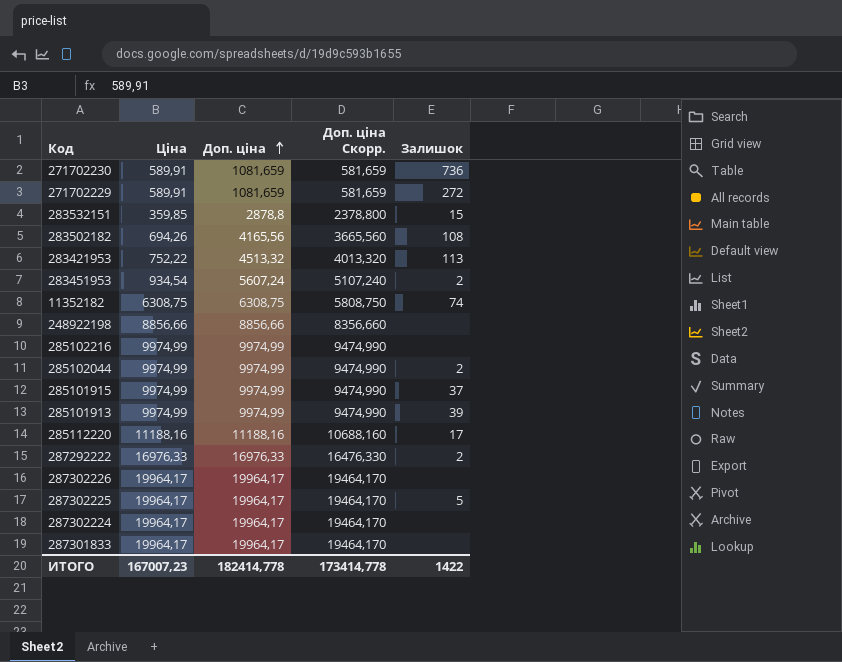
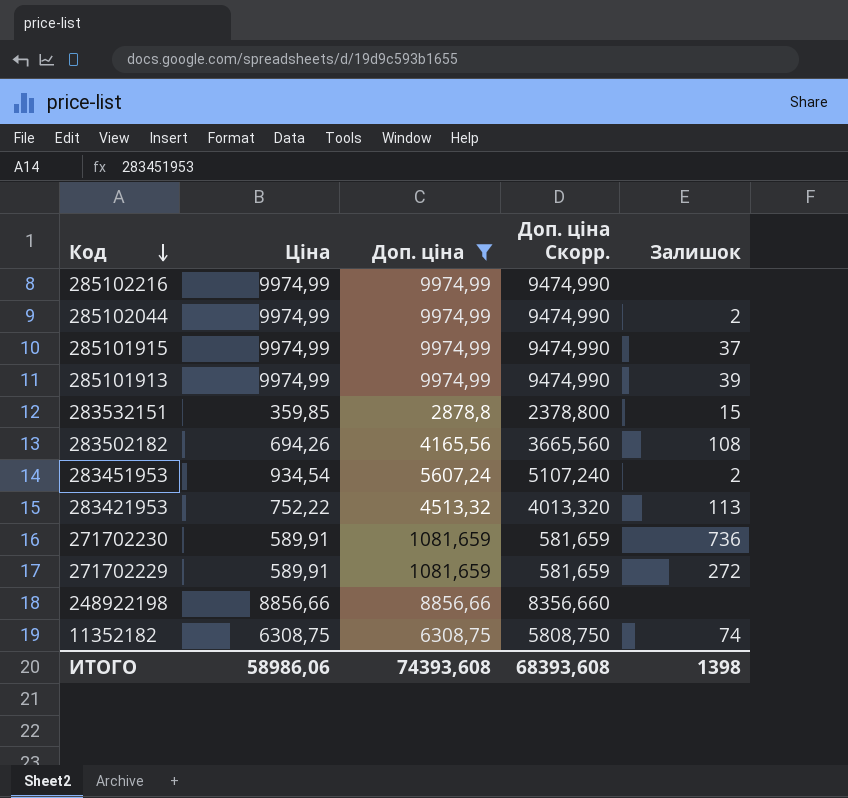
filter: none -> Доп. ціна <= 9974,99
row order: Доп. ціна ascending -> Код descending
ИТОГО | Ціна: 167007,23 -> 58986,06
ИТОГО | Доп. ціна: 182414,778 -> 74393,608
ИТОГО | Доп. ціна Скорр.: 173414,778 -> 68393,608
ИТОГО | Залишок: 1422 -> 1398

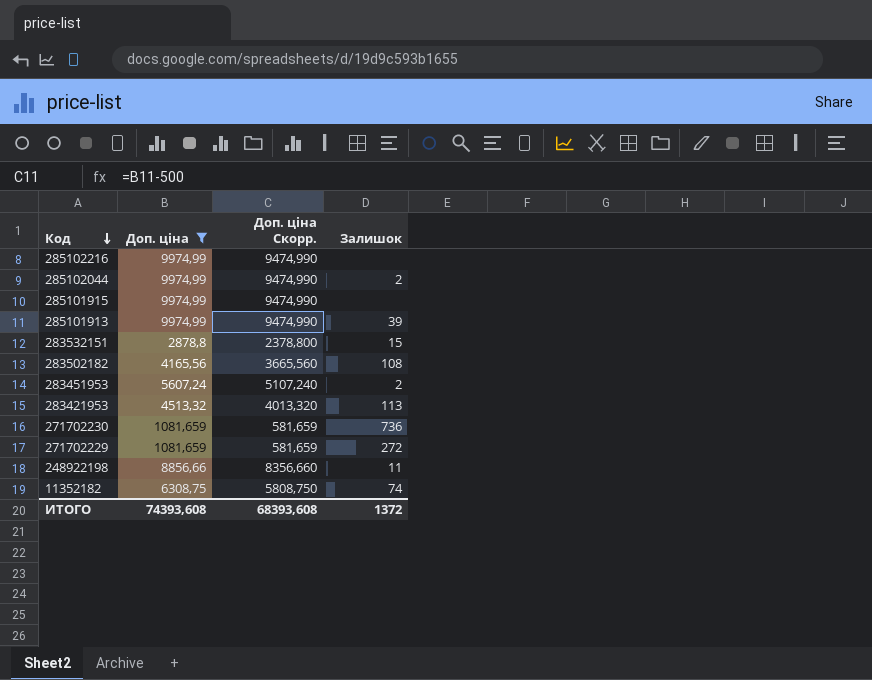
column Ціна | position: 2 -> none
285101915 | Залишок: 37 -> none
248922198 | Залишок: none -> 11
ИТОГО | Залишок: 1398 -> 1372

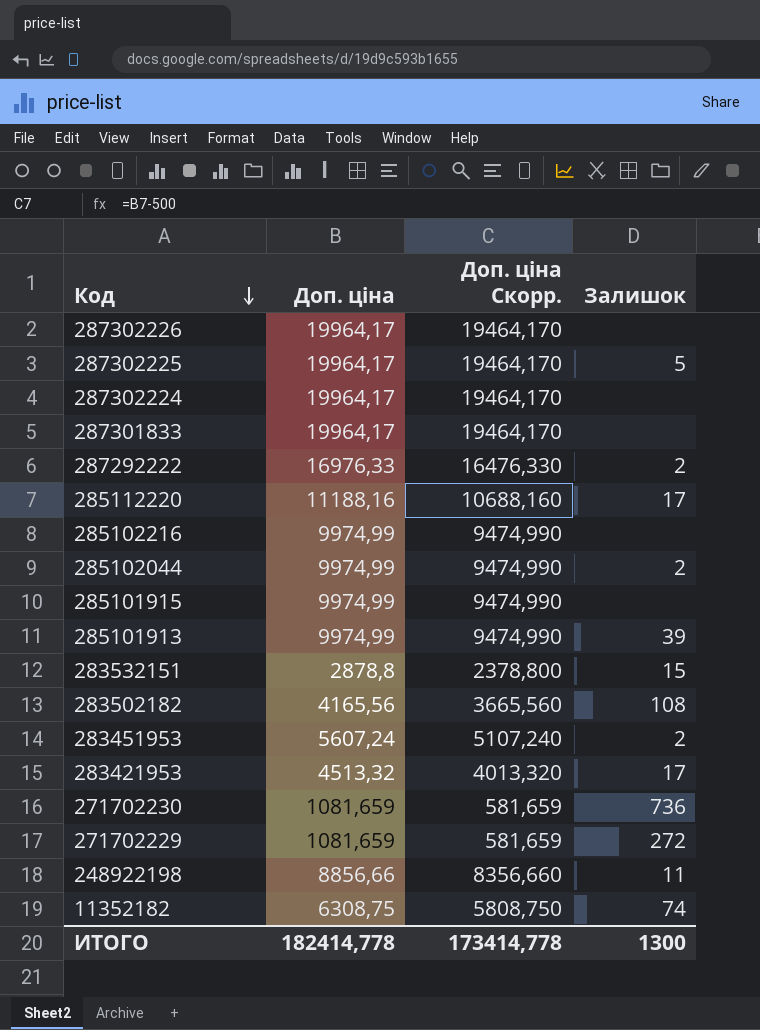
filter: Доп. ціна <= 9974,99 -> none
283421953 | Залишок: 113 -> 17
ИТОГО | Доп. ціна: 74393,608 -> 182414,778
ИТОГО | Доп. ціна Скорр.: 68393,608 -> 173414,778
ИТОГО | Залишок: 1372 -> 1300

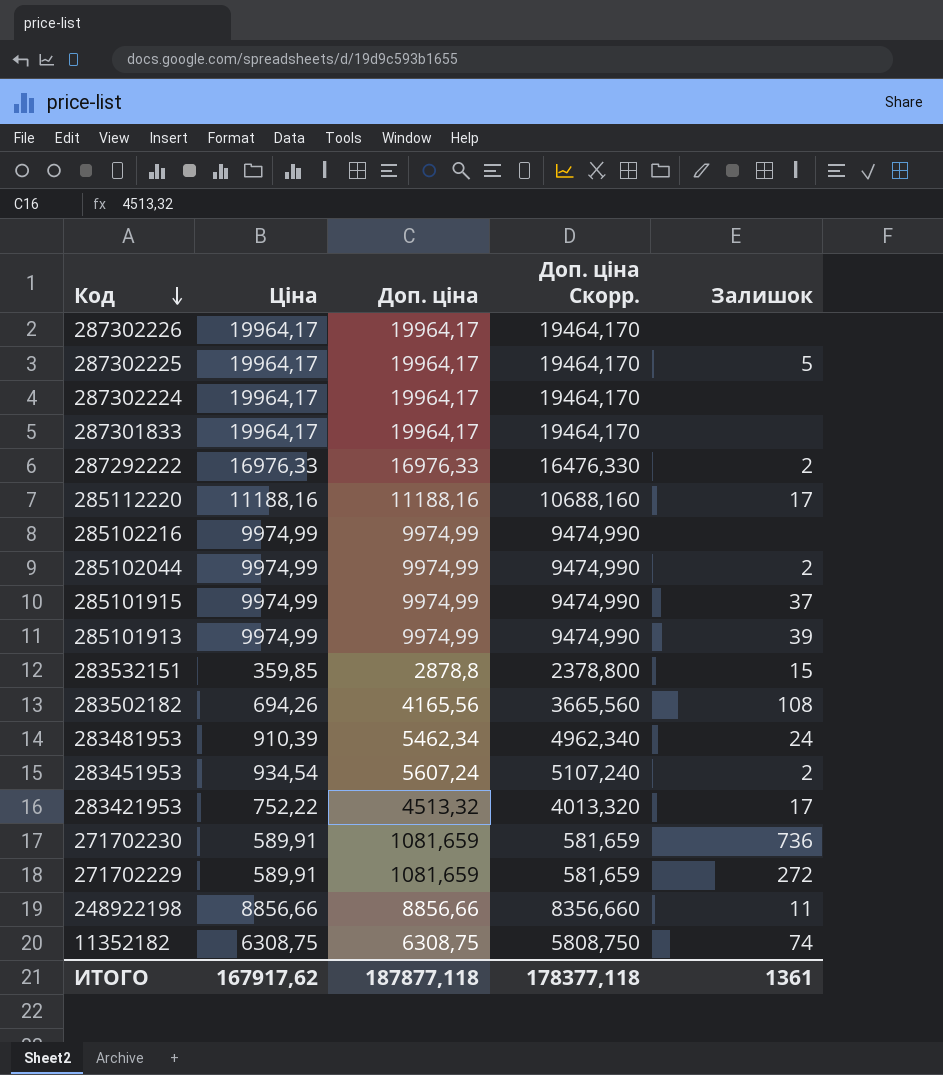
column Ціна | position: none -> 2
285101915 | Залишок: none -> 37
row 283481953: none -> 910,39 | 5462,34 | 4962,340 | 24
ИТОГО | Доп. ціна: 182414,778 -> 187877,118
ИТОГО | Доп. ціна Скорр.: 173414,778 -> 178377,118
ИТОГО | Залишок: 1300 -> 1361

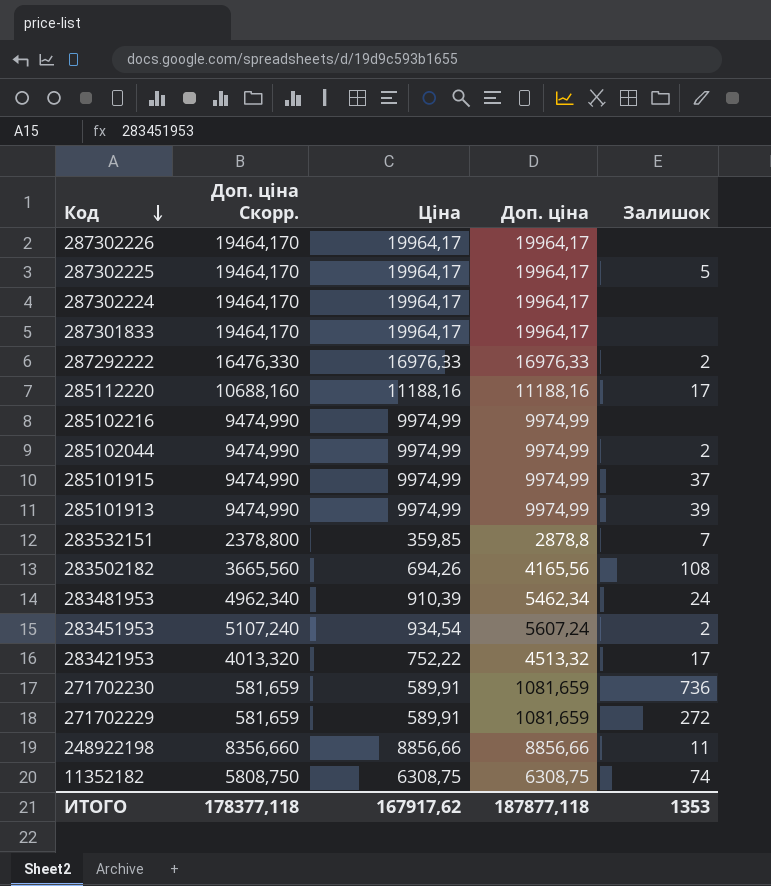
column Доп. ціна Скорр. | position: 4 -> 2
283532151 | Залишок: 15 -> 7
ИТОГО | Залишок: 1361 -> 1353

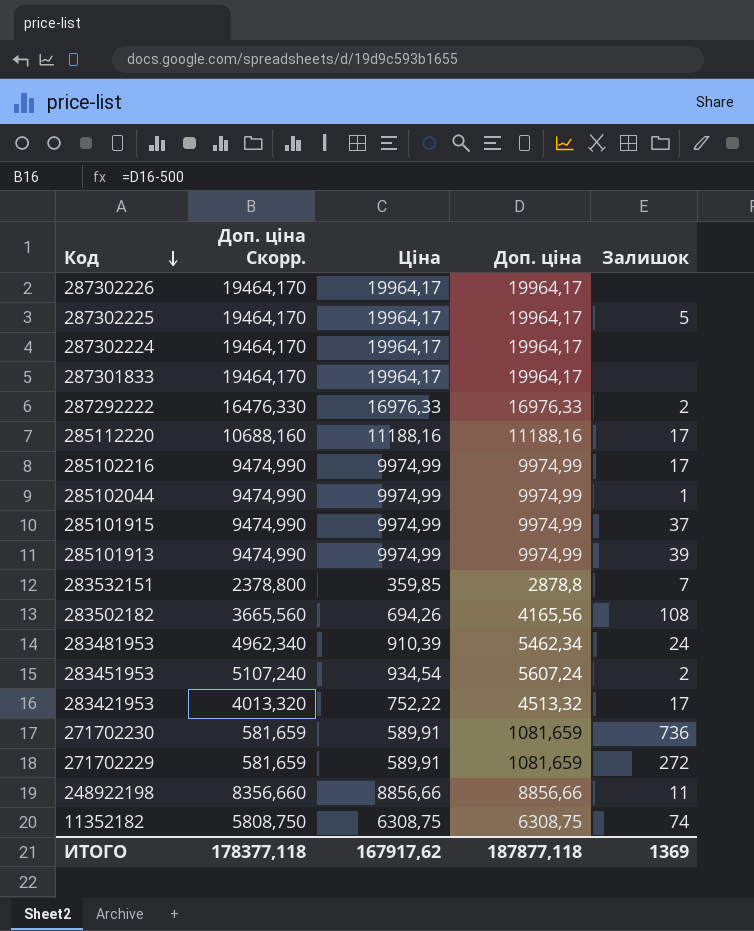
285102216 | Залишок: none -> 17
285102044 | Залишок: 2 -> 1
ИТОГО | Залишок: 1353 -> 1369

